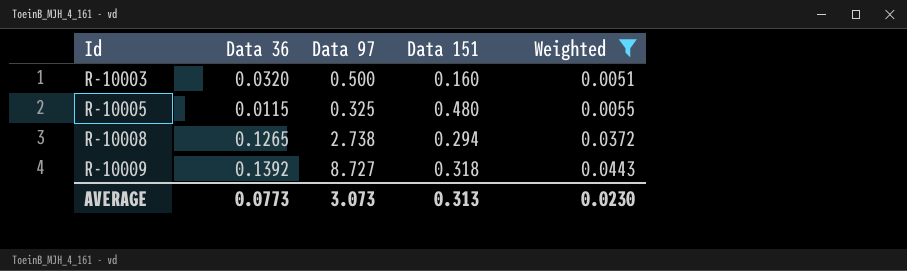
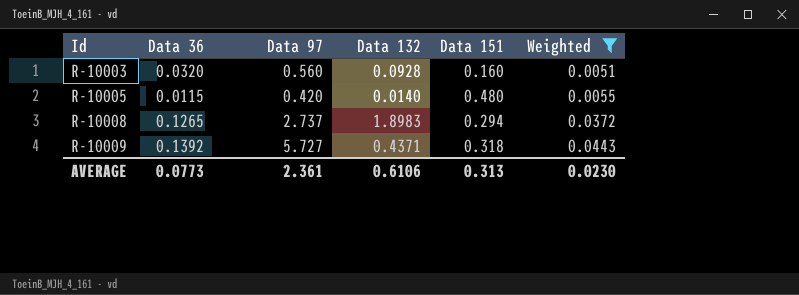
column Data 132 | position: none -> 4
R-10003 | Data 97: 0.500 -> 0.560
R-10005 | Data 97: 0.325 -> 0.420
R-10008 | Data 97: 2.738 -> 2.737
R-10009 | Data 97: 8.727 -> 5.727
AVERAGE | Data 97: 3.073 -> 2.361

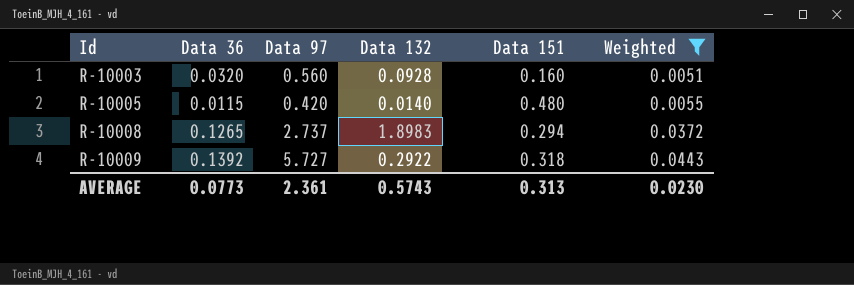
R-10009 | Data 132: 0.4371 -> 0.2922
AVERAGE | Data 132: 0.6106 -> 0.5743

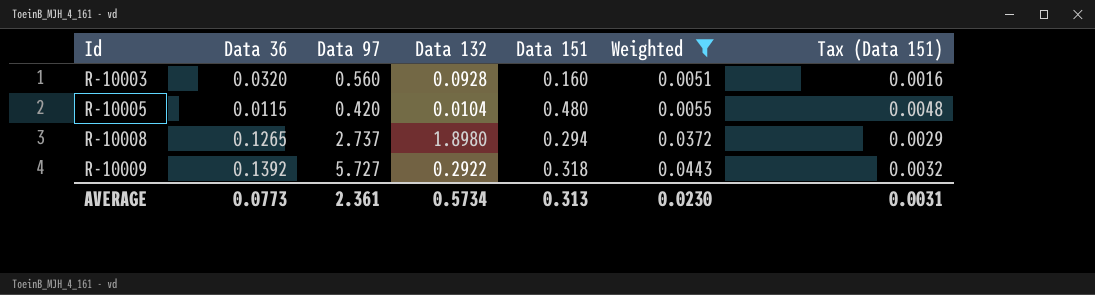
column Tax (Data 151) | formula: none -> [Data 151] * 0.01
R-10005 | Data 132: 0.0140 -> 0.0104
R-10008 | Data 132: 1.8983 -> 1.8980
AVERAGE | Data 132: 0.5743 -> 0.5734

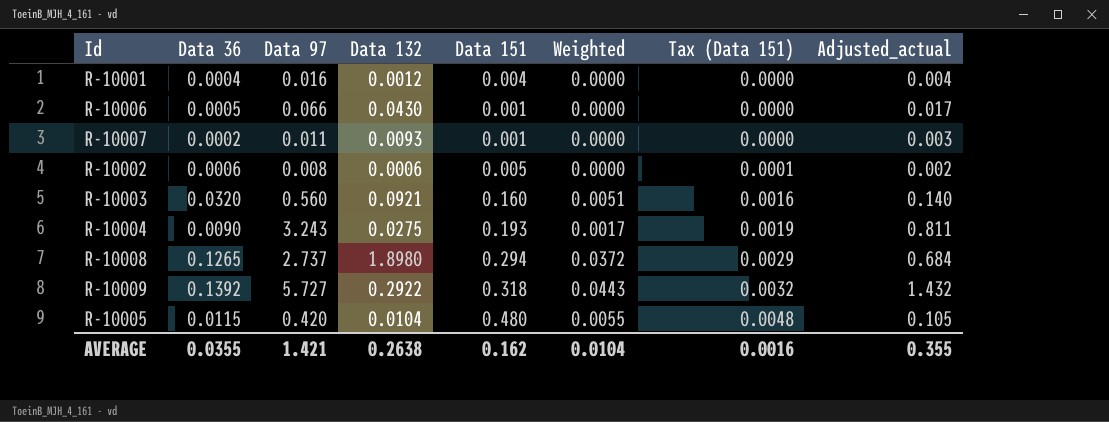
filter: Weighted >= 0.0051 -> none
row order: Id ascending -> Tax (Data 151) ascending
column Adjusted_actual | formula: none -> [Data 97] * 0.25
R-10003 | Data 132: 0.0928 -> 0.0921
AVERAGE | Data 36: 0.0773 -> 0.0355
AVERAGE | Data 97: 2.361 -> 1.421
AVERAGE | Data 132: 0.5734 -> 0.2638
AVERAGE | Data 151: 0.313 -> 0.162
AVERAGE | Weighted: 0.0230 -> 0.0104
AVERAGE | Tax (Data 151): 0.0031 -> 0.0016

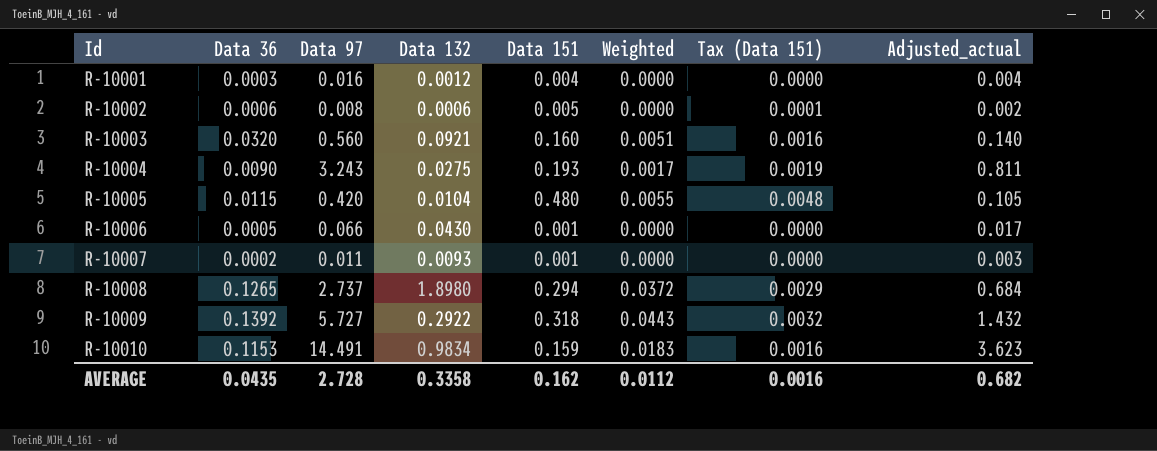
row order: Tax (Data 151) ascending -> Id ascending
R-10001 | Data 36: 0.0004 -> 0.0003
row R-10010: none -> 0.1153 | 14.491 | 0.9834 | 0.159 | 0.0183 | 0.0016 | 3.623
AVERAGE | Data 36: 0.0355 -> 0.0435
AVERAGE | Data 97: 1.421 -> 2.728
AVERAGE | Data 132: 0.2638 -> 0.3358
AVERAGE | Weighted: 0.0104 -> 0.0112
AVERAGE | Adjusted_actual: 0.355 -> 0.682

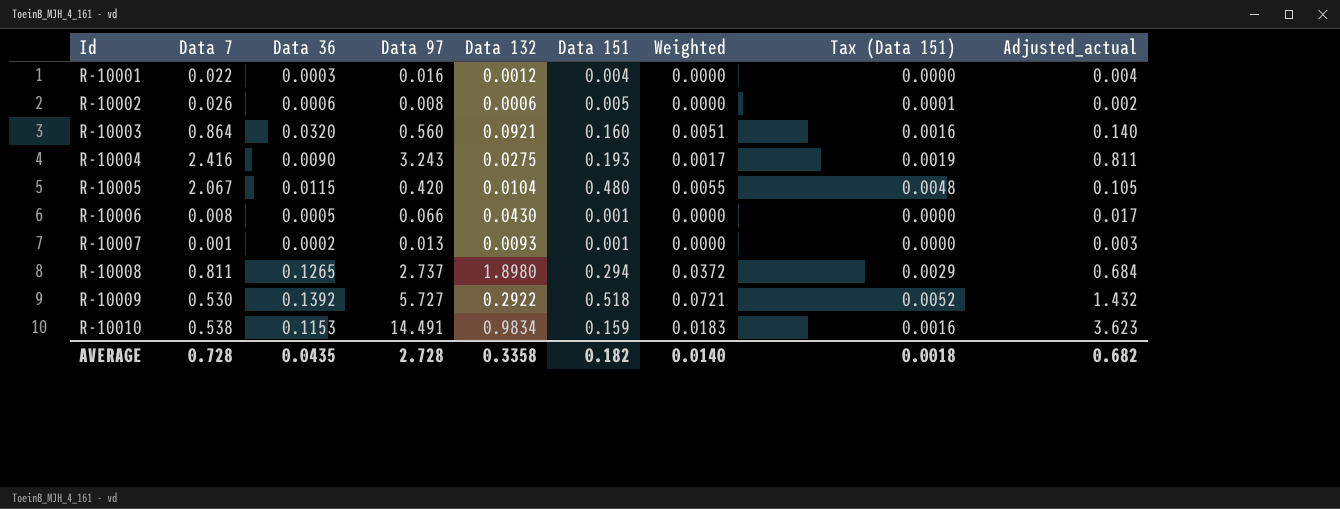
column Data 7 | position: none -> 2
R-10007 | Data 97: 0.011 -> 0.013
R-10009 | Data 151: 0.318 -> 0.518
R-10009 | Weighted: 0.0443 -> 0.0721
R-10009 | Tax (Data 151): 0.0032 -> 0.0052
AVERAGE | Data 151: 0.162 -> 0.182
AVERAGE | Weighted: 0.0112 -> 0.0140
AVERAGE | Tax (Data 151): 0.0016 -> 0.0018

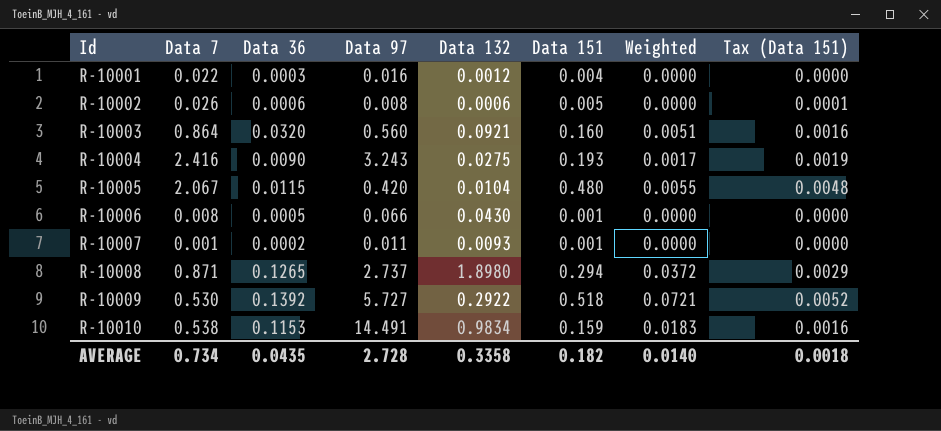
column Adjusted_actual | formula: [Data 97] * 0.25 -> none
R-10007 | Data 97: 0.013 -> 0.011
R-10008 | Data 7: 0.811 -> 0.871
AVERAGE | Data 7: 0.728 -> 0.734

